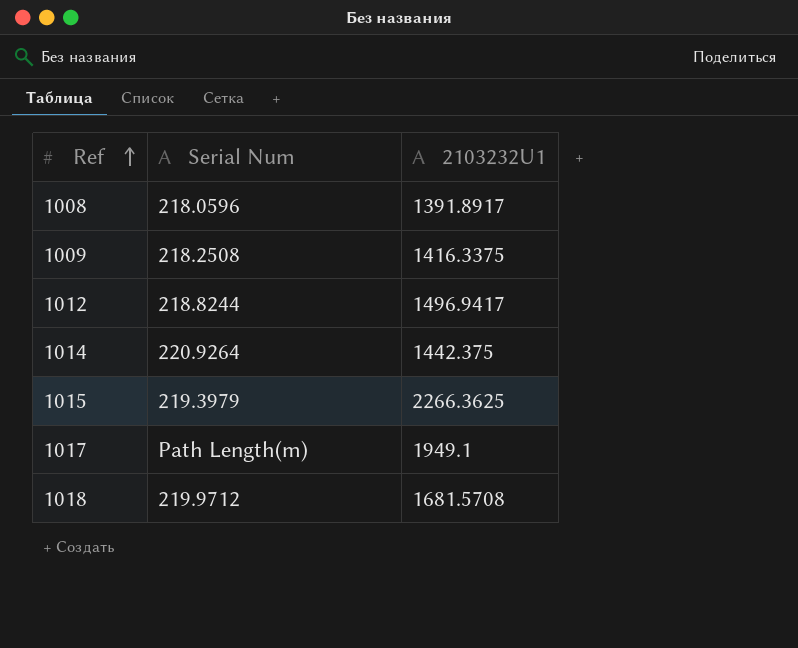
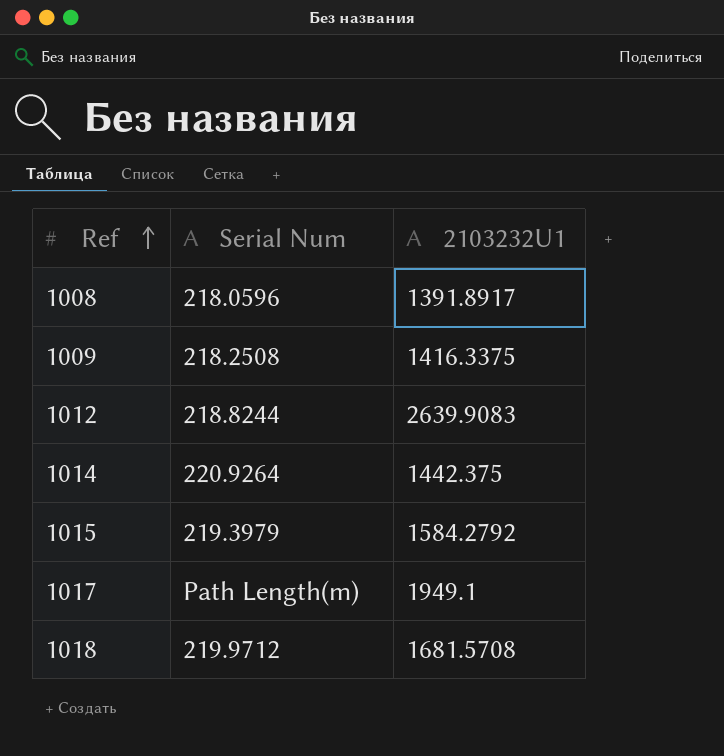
1012 | 2103232U1: 1496.9417 -> 2639.9083
1015 | 2103232U1: 2266.3625 -> 1584.2792

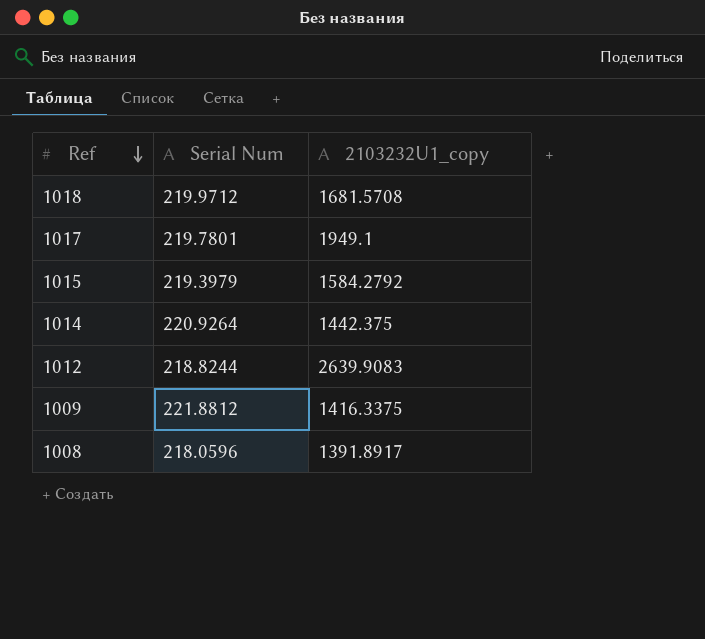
row order: Ref ascending -> Ref descending
column name: 2103232U1 -> 2103232U1_copy
1017 | Serial Num: Path Length(m) -> 219.7801
1009 | Serial Num: 218.2508 -> 221.8812

